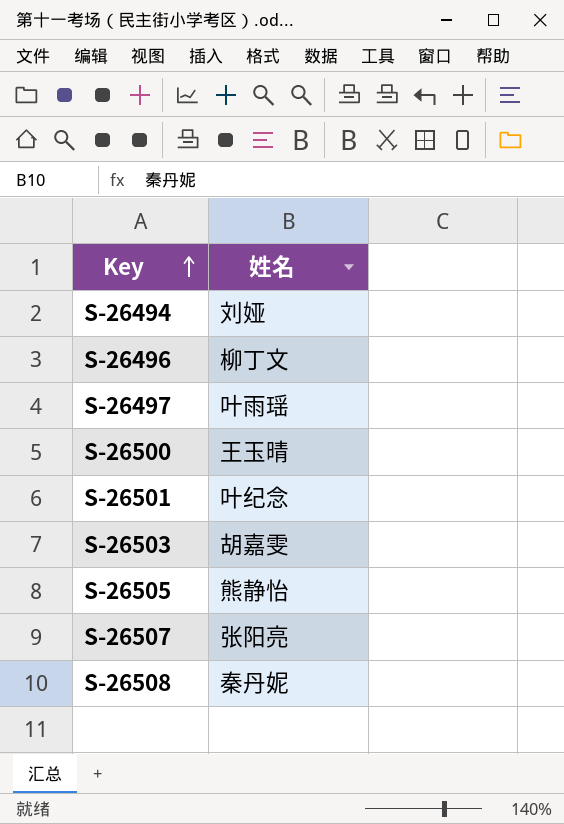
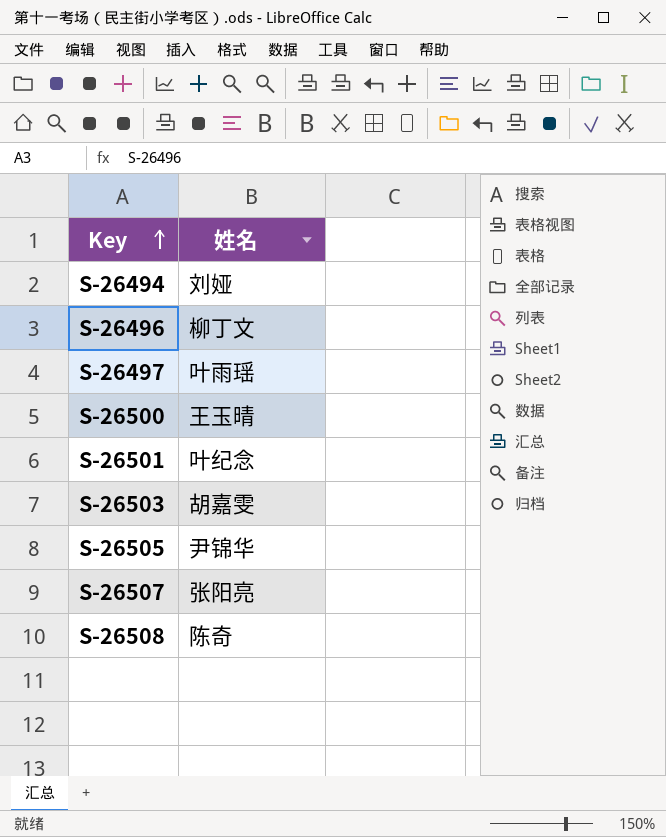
S-26505 | 姓名: 熊静怡 -> 尹锦华
S-26508 | 姓名: 秦丹妮 -> 陈奇

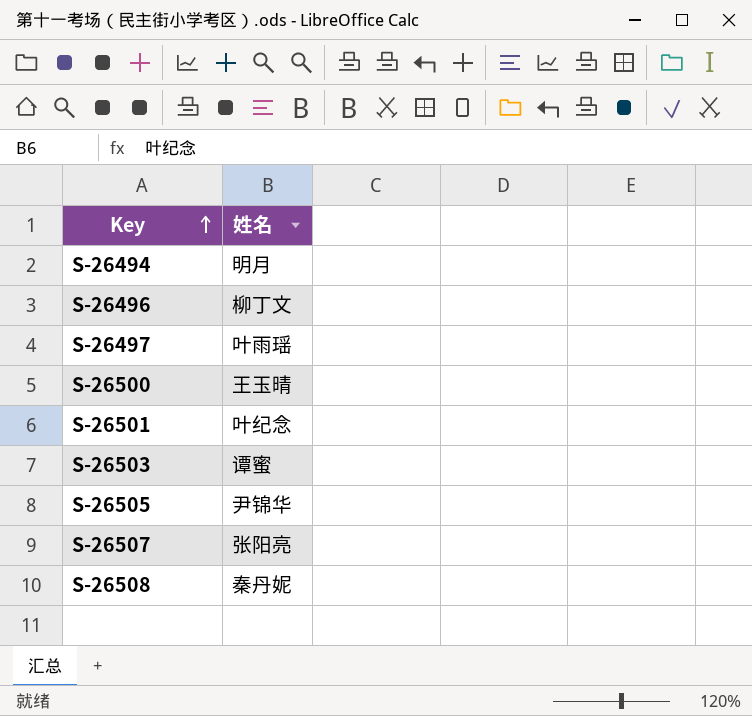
S-26494 | 姓名: 刘娅 -> 明月
S-26503 | 姓名: 胡嘉雯 -> 谭蜜
S-26508 | 姓名: 陈奇 -> 秦丹妮

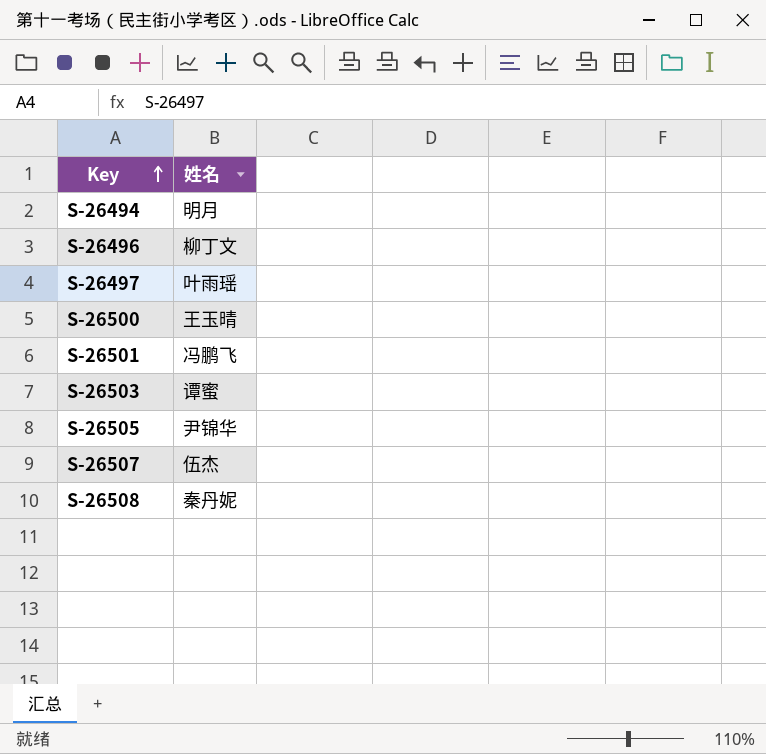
S-26501 | 姓名: 叶纪念 -> 冯鹏飞
S-26507 | 姓名: 张阳亮 -> 伍杰

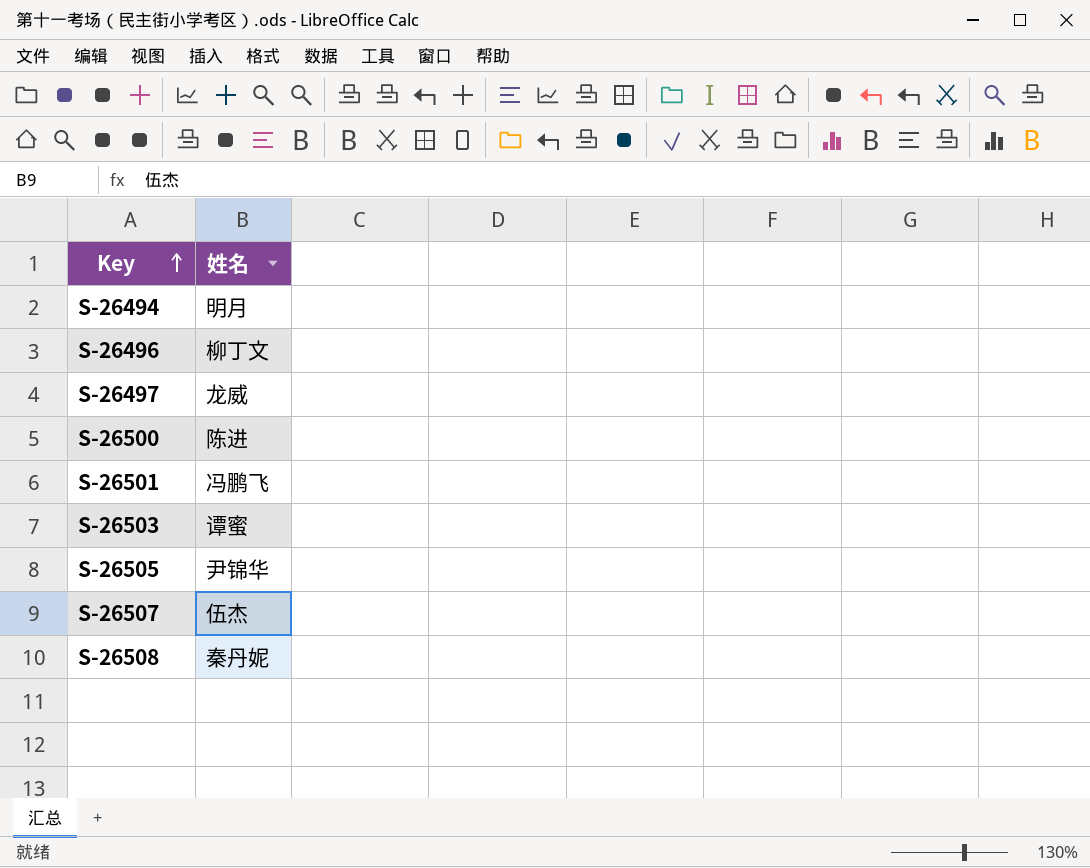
S-26497 | 姓名: 叶雨瑶 -> 龙威
S-26500 | 姓名: 王玉晴 -> 陈进

